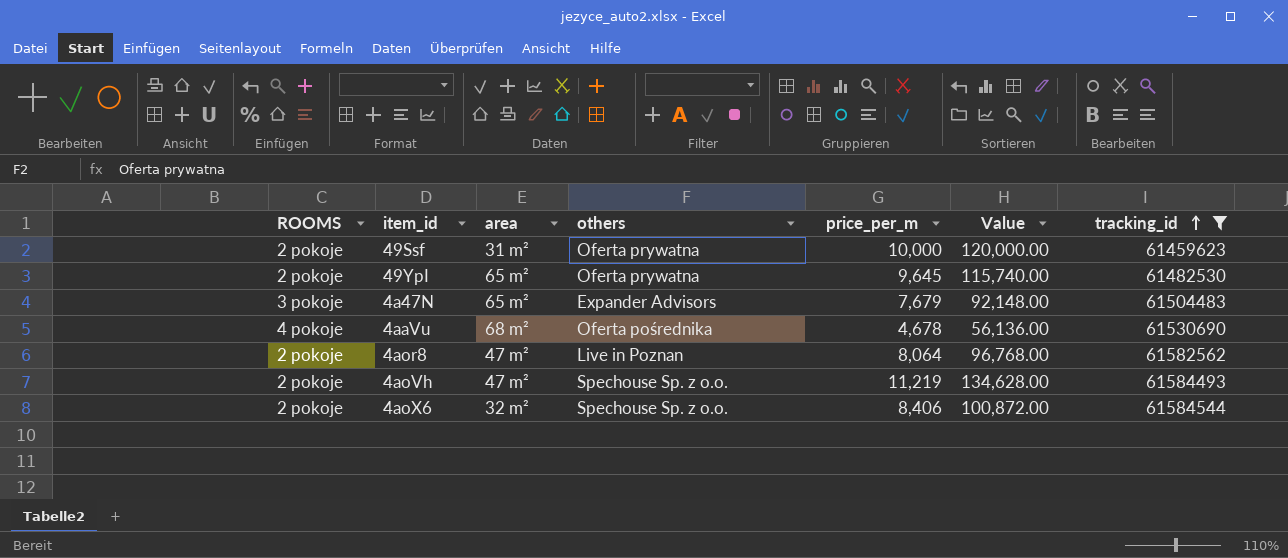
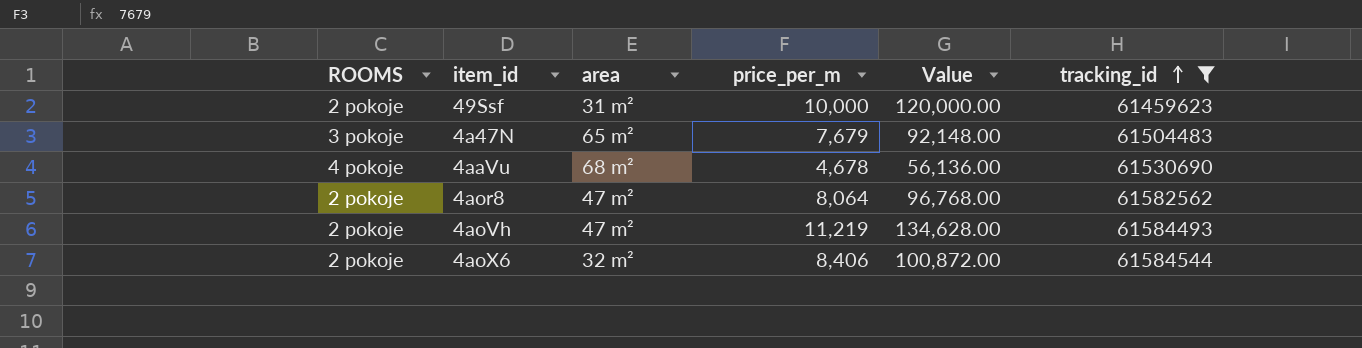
column others | position: 4 -> none
row 49YpI: 2 pokoje | 65 m² | Oferta prywatna | 9,645 | 115,740.00 | 61482530 -> none

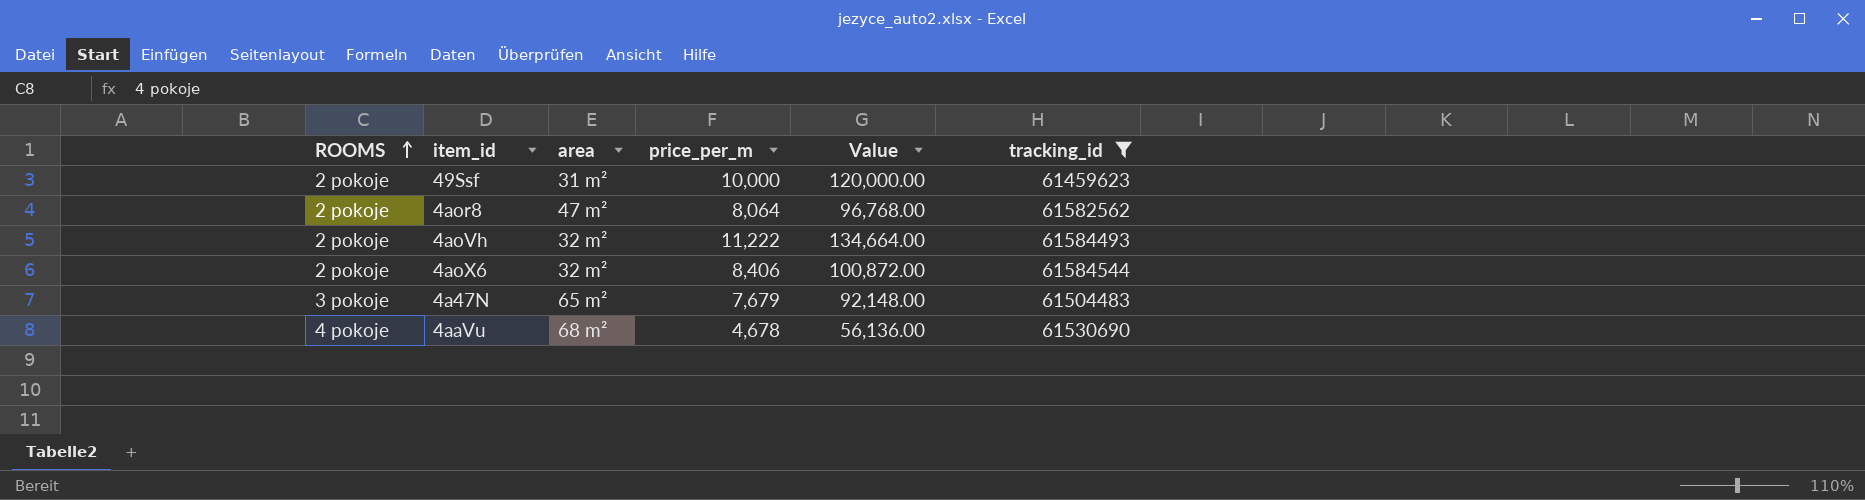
row order: tracking_id ascending -> ROOMS ascending
4aoVh | area: 47 m² -> 32 m²
4aoVh | price_per_m: 11,219 -> 11,222
4aoVh | Value: 134,628.00 -> 134,664.00

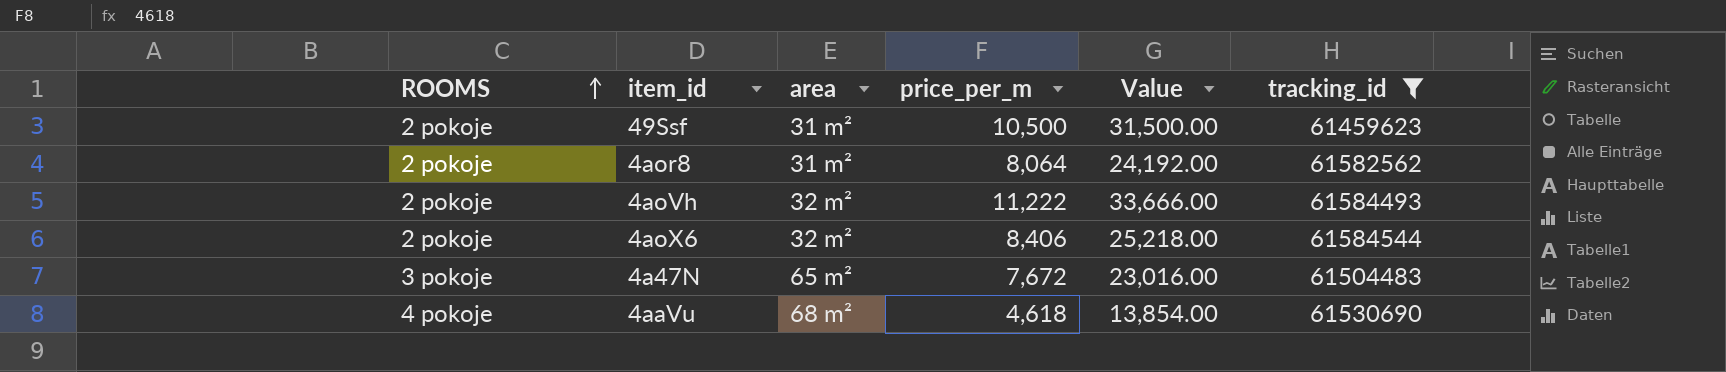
column Value | formula: [price_per_m] * 12 -> [price_per_m] * 3
49Ssf | price_per_m: 10,000 -> 10,500
4aor8 | area: 47 m² -> 31 m²
4a47N | price_per_m: 7,679 -> 7,672
4aaVu | price_per_m: 4,678 -> 4,618

